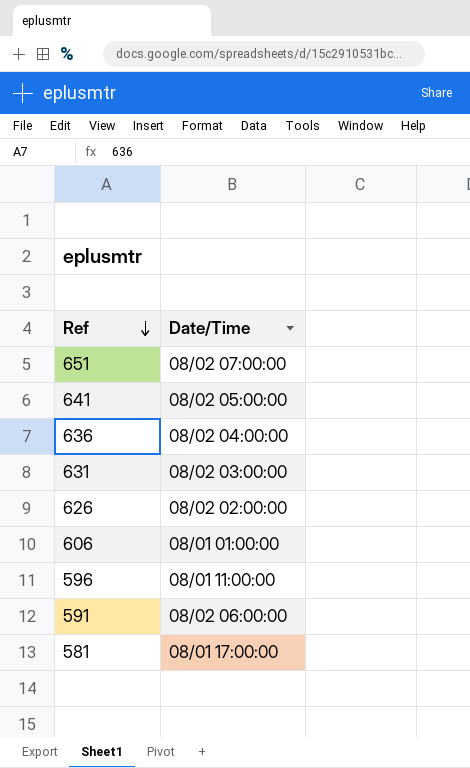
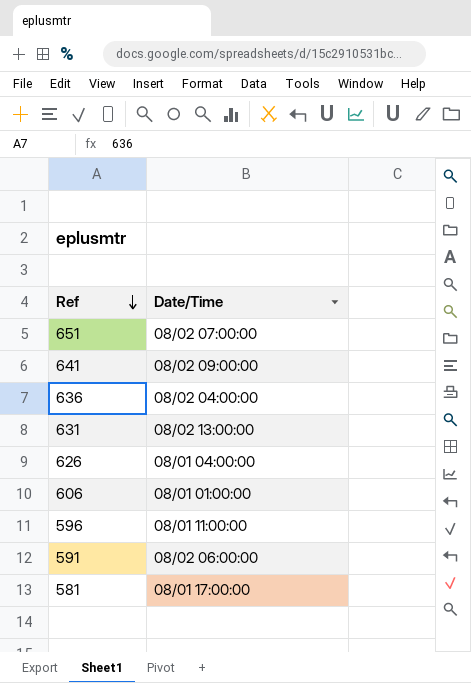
641 | Date/Time: 08/02 05:00:00 -> 08/02 09:00:00
631 | Date/Time: 08/02 03:00:00 -> 08/02 13:00:00
626 | Date/Time: 08/02 02:00:00 -> 08/01 04:00:00

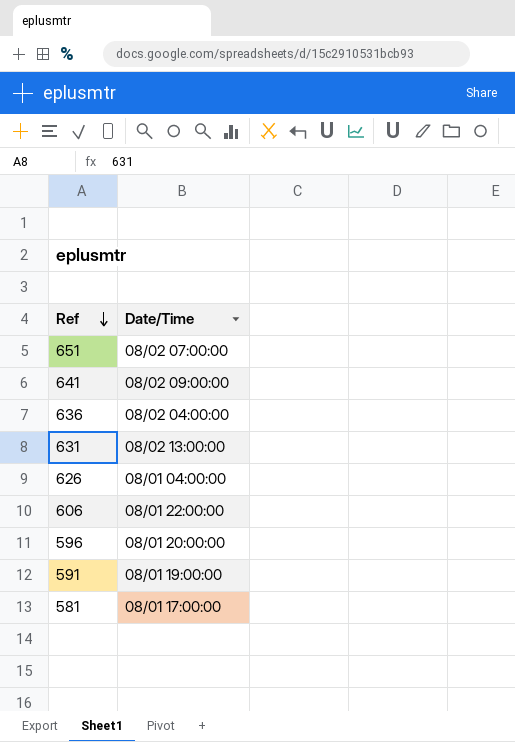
606 | Date/Time: 08/01 01:00:00 -> 08/01 22:00:00
596 | Date/Time: 08/01 11:00:00 -> 08/01 20:00:00
591 | Date/Time: 08/02 06:00:00 -> 08/01 19:00:00

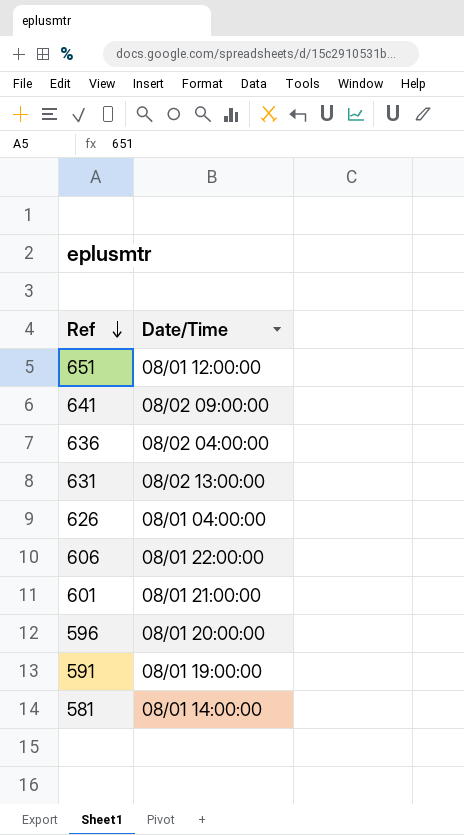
651 | Date/Time: 08/02 07:00:00 -> 08/01 12:00:00
row 601: none -> 08/01 21:00:00
581 | Date/Time: 08/01 17:00:00 -> 08/01 14:00:00

